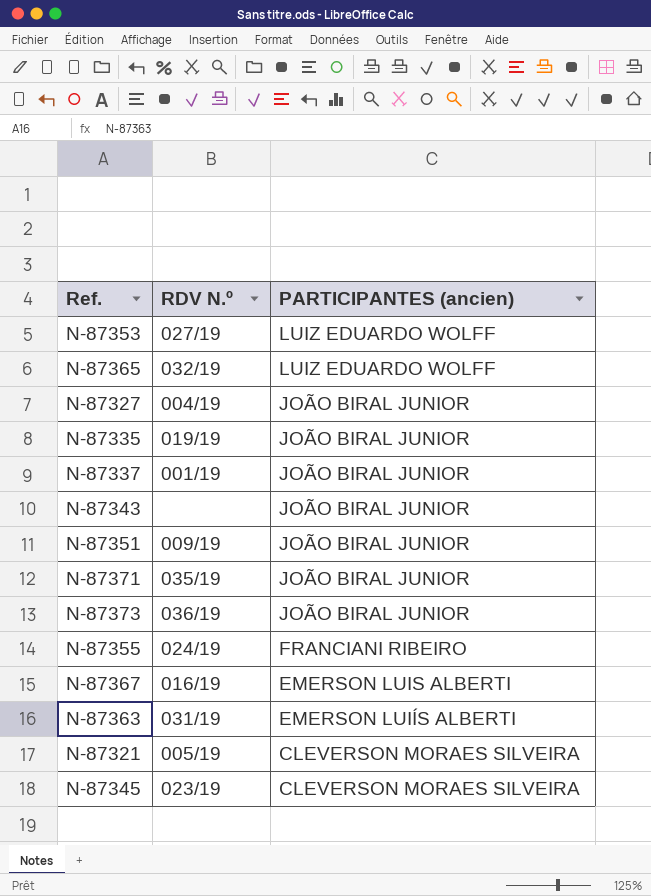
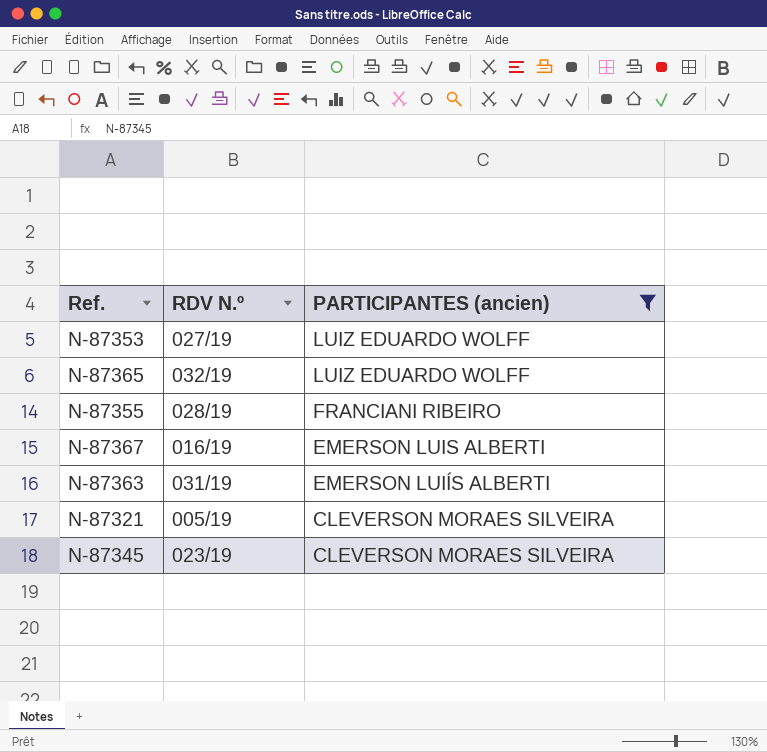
filter: none -> PARTICIPANTES (ancien) != JOÃO BIRAL JUNIOR
N-87355 | RDV N.º: 024/19 -> 028/19

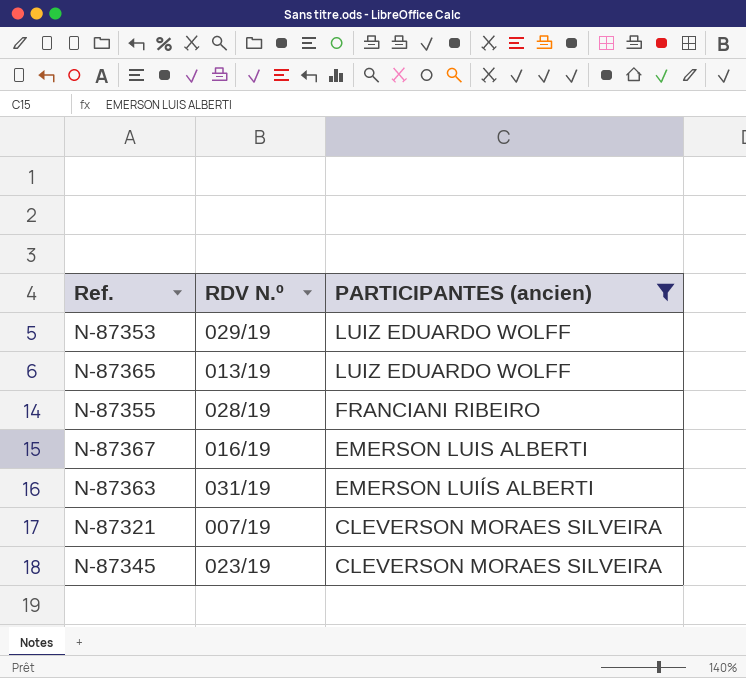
N-87353 | RDV N.º: 027/19 -> 029/19
N-87365 | RDV N.º: 032/19 -> 013/19
N-87321 | RDV N.º: 005/19 -> 007/19

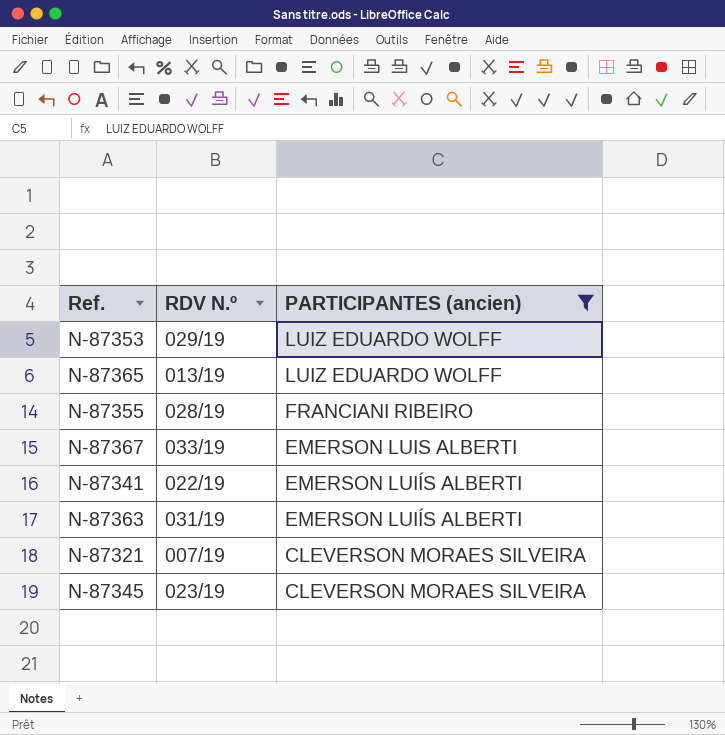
N-87367 | RDV N.º: 016/19 -> 033/19
row N-87341: none -> 022/19 | EMERSON LUIÍS ALBERTI

